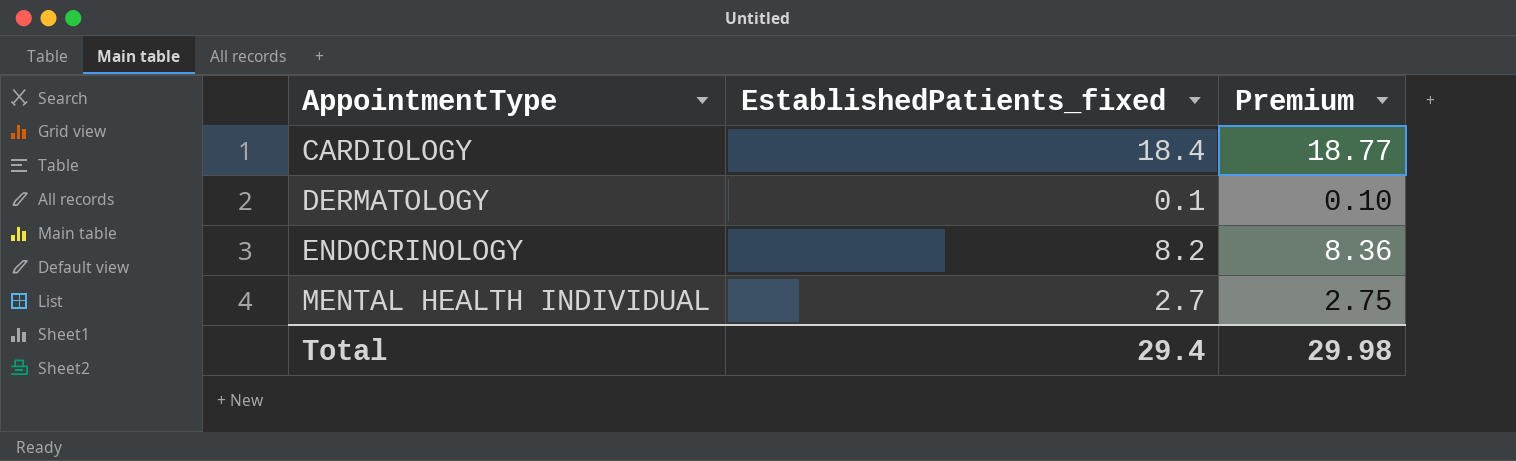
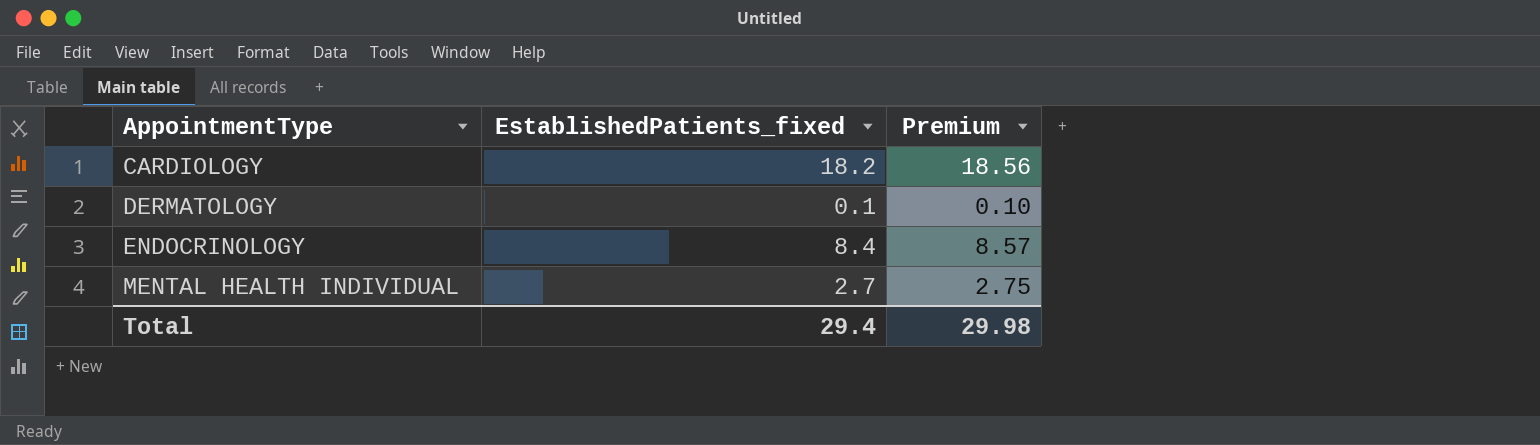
CARDIOLOGY | EstablishedPatients_fixed: 18.4 -> 18.2
CARDIOLOGY | Premium: 18.77 -> 18.56
ENDOCRINOLOGY | EstablishedPatients_fixed: 8.2 -> 8.4
ENDOCRINOLOGY | Premium: 8.36 -> 8.57

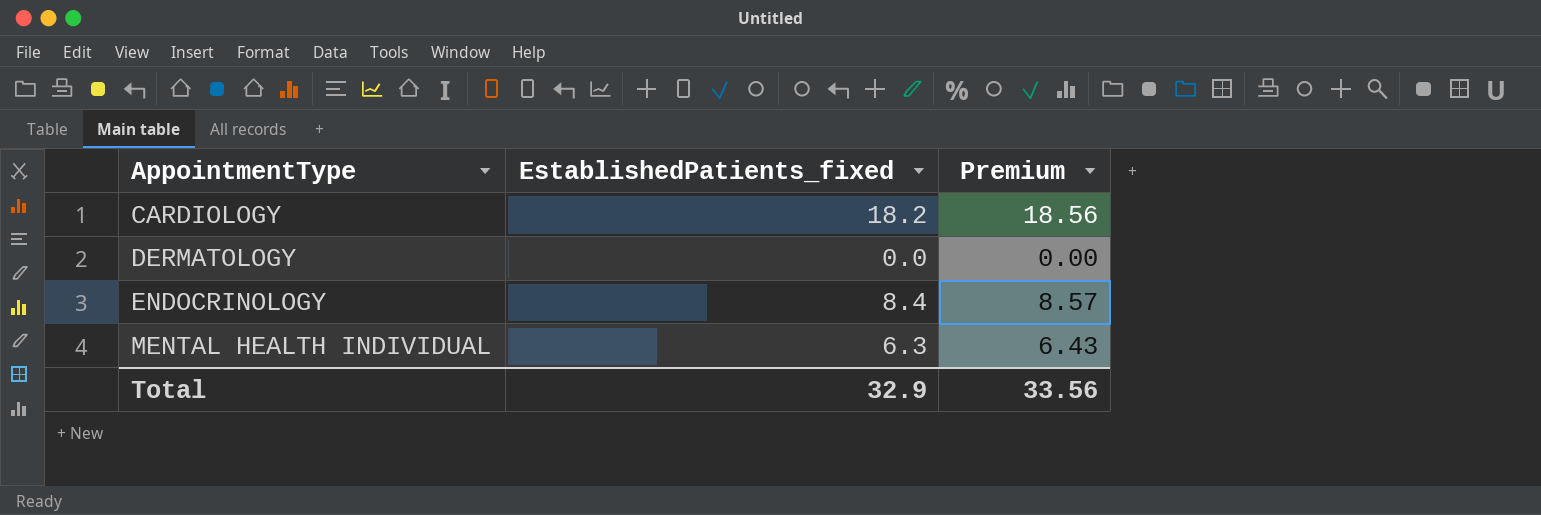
DERMATOLOGY | EstablishedPatients_fixed: 0.1 -> 0.0
DERMATOLOGY | Premium: 0.10 -> 0.00
MENTAL HEALTH INDIVIDUAL | EstablishedPatients_fixed: 2.7 -> 6.3
MENTAL HEALTH INDIVIDUAL | Premium: 2.75 -> 6.43
Total | EstablishedPatients_fixed: 29.4 -> 32.9
Total | Premium: 29.98 -> 33.56

